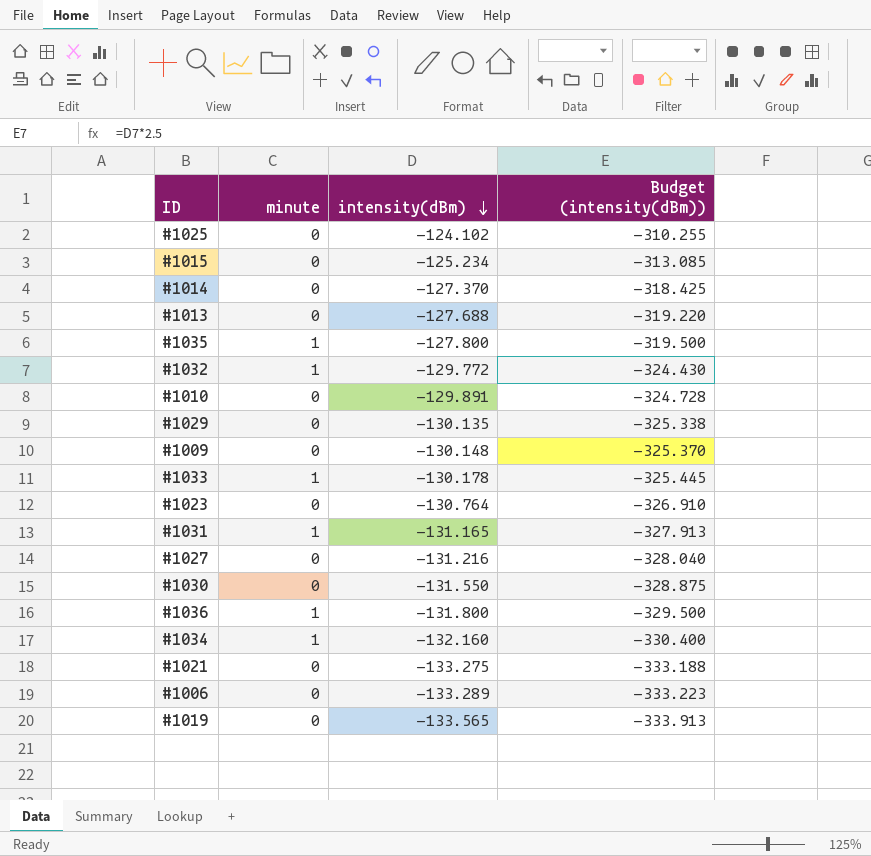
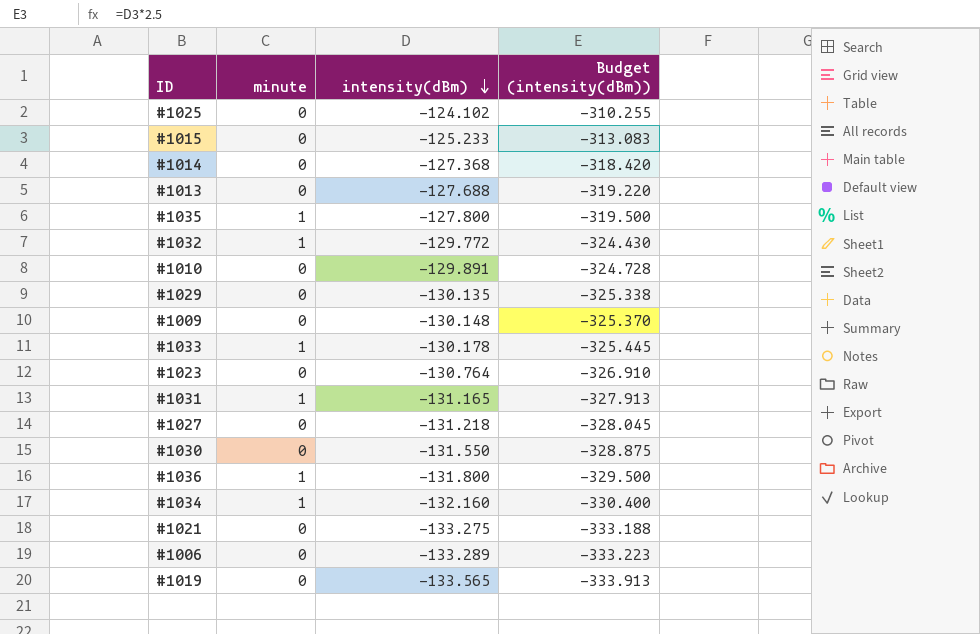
#1015 | intensity(dBm): -125.234 -> -125.233
#1015 | Budget (intensity(dBm)): -313.085 -> -313.083
#1014 | intensity(dBm): -127.370 -> -127.368
#1014 | Budget (intensity(dBm)): -318.425 -> -318.420
#1027 | intensity(dBm): -131.216 -> -131.218
#1027 | Budget (intensity(dBm)): -328.040 -> -328.045

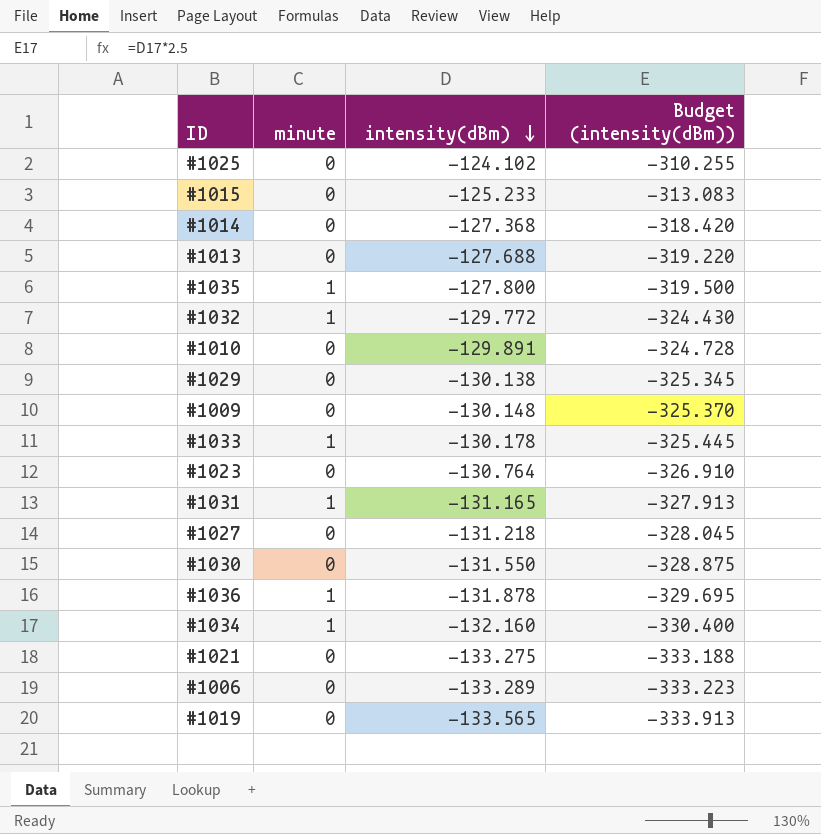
#1029 | intensity(dBm): -130.135 -> -130.138
#1029 | Budget (intensity(dBm)): -325.338 -> -325.345
#1036 | intensity(dBm): -131.800 -> -131.878
#1036 | Budget (intensity(dBm)): -329.500 -> -329.695

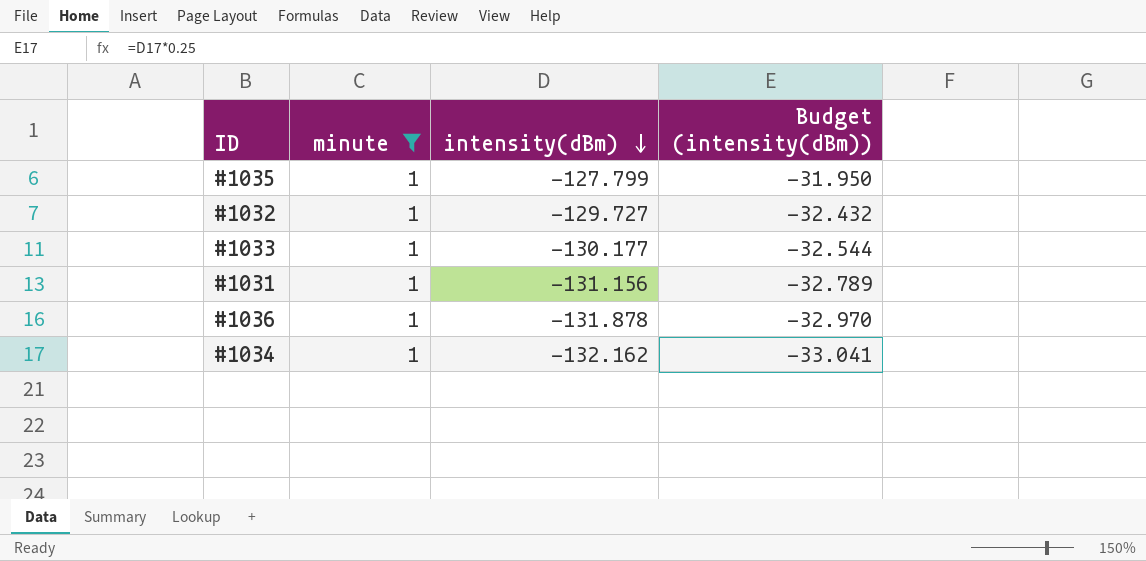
filter: none -> minute = 1
column Budget (intensity(dBm)) | formula: [intensity(dBm)] * 2.5 -> [intensity(dBm)] * 0.25
#1035 | intensity(dBm): -127.800 -> -127.799
#1032 | intensity(dBm): -129.772 -> -129.727
#1033 | intensity(dBm): -130.178 -> -130.177
#1031 | intensity(dBm): -131.165 -> -131.156
#1034 | intensity(dBm): -132.160 -> -132.162

